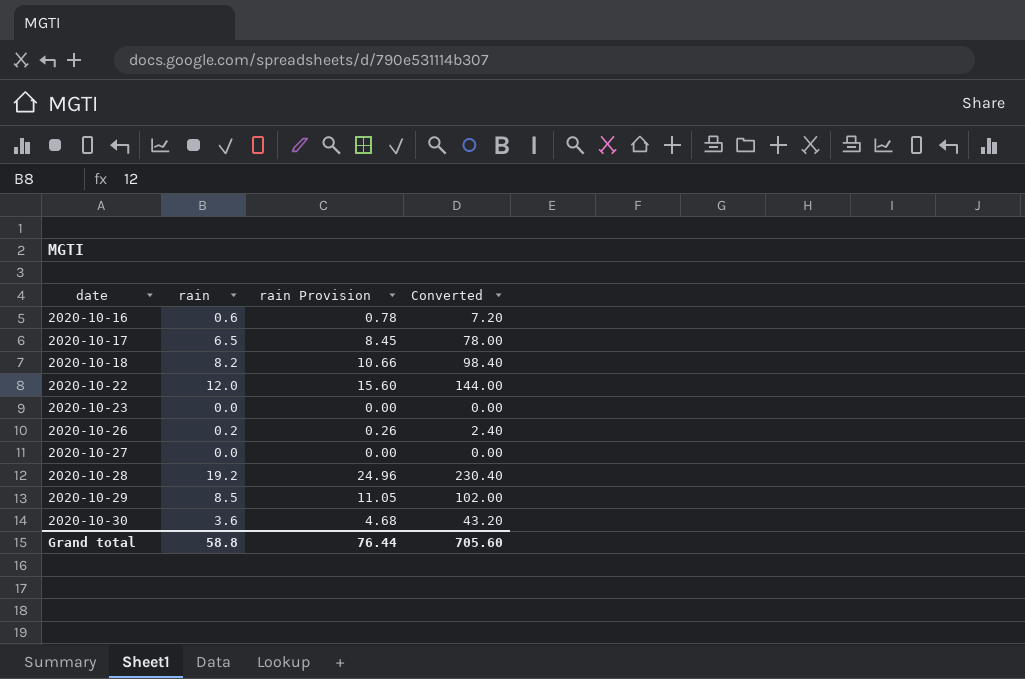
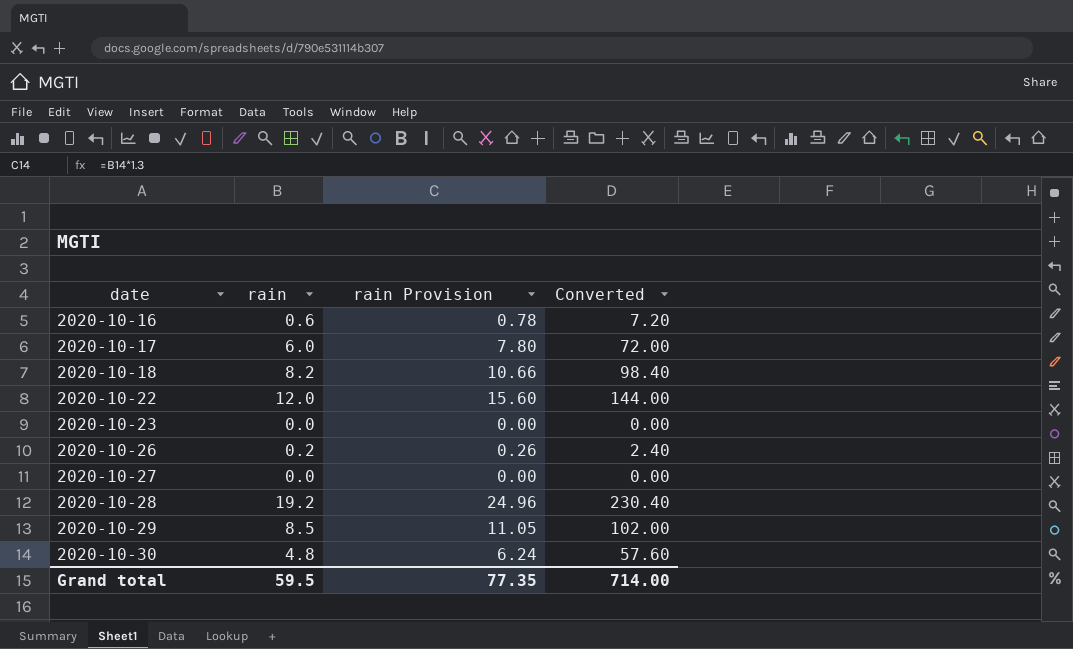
2020-10-17 | rain: 6.5 -> 6.0
2020-10-17 | rain Provision: 8.45 -> 7.80
2020-10-17 | Converted: 78.00 -> 72.00
2020-10-30 | rain: 3.6 -> 4.8
2020-10-30 | rain Provision: 4.68 -> 6.24
2020-10-30 | Converted: 43.20 -> 57.60
Grand total | rain: 58.8 -> 59.5
Grand total | rain Provision: 76.44 -> 77.35
Grand total | Converted: 705.60 -> 714.00

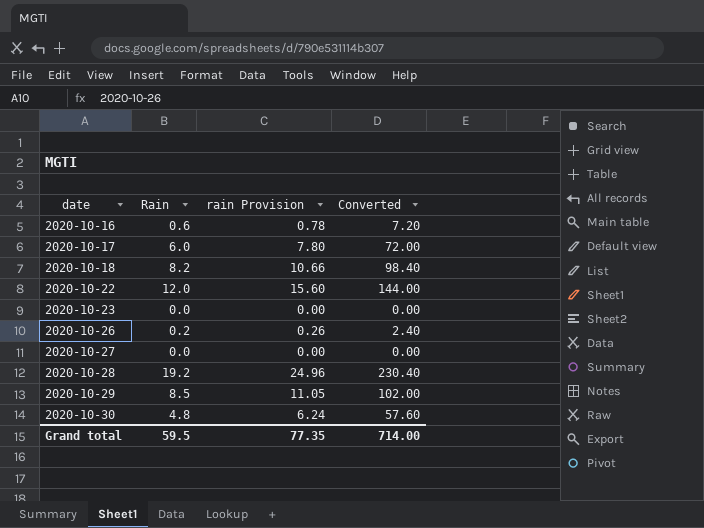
column name: rain -> Rain

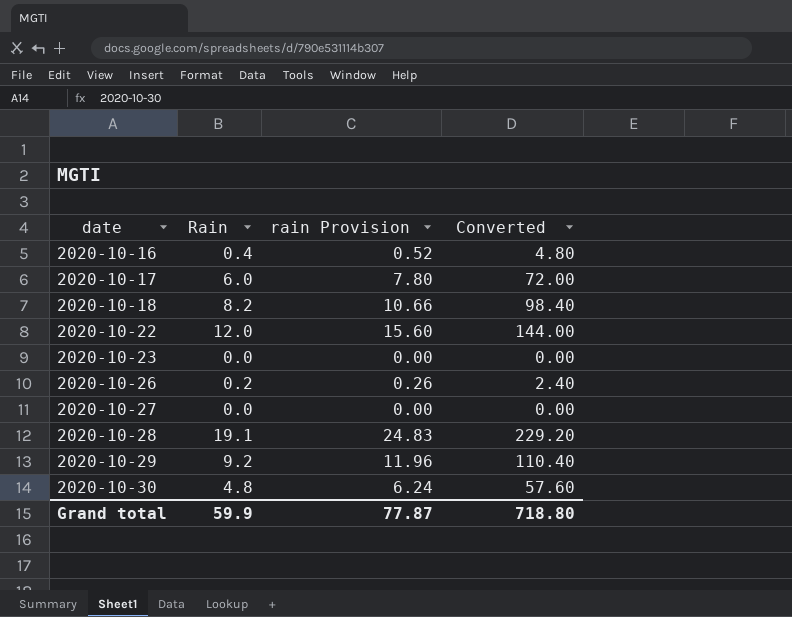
2020-10-16 | Rain: 0.6 -> 0.4
2020-10-16 | rain Provision: 0.78 -> 0.52
2020-10-16 | Converted: 7.20 -> 4.80
2020-10-28 | Rain: 19.2 -> 19.1
2020-10-28 | rain Provision: 24.96 -> 24.83
2020-10-28 | Converted: 230.40 -> 229.20
2020-10-29 | Rain: 8.5 -> 9.2
2020-10-29 | rain Provision: 11.05 -> 11.96
2020-10-29 | Converted: 102.00 -> 110.40
Grand total | Rain: 59.5 -> 59.9
Grand total | rain Provision: 77.35 -> 77.87
Grand total | Converted: 714.00 -> 718.80

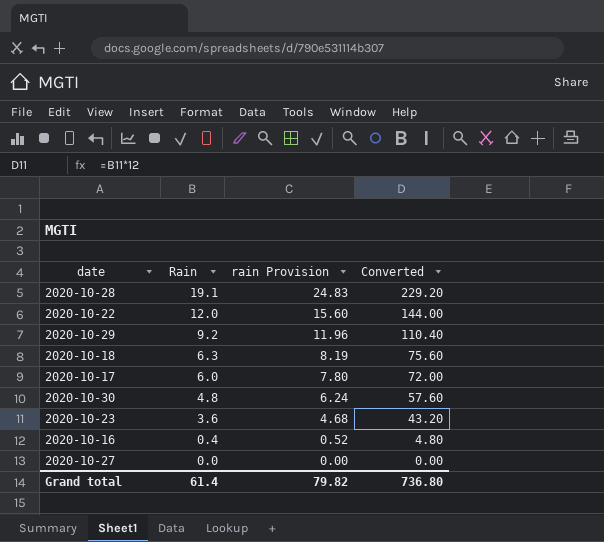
row order: date ascending -> Rain descending
row 2020-10-26: 0.2 | 0.26 | 2.40 -> none
2020-10-18 | Rain: 8.2 -> 6.3
2020-10-18 | rain Provision: 10.66 -> 8.19
2020-10-18 | Converted: 98.40 -> 75.60
2020-10-23 | Rain: 0.0 -> 3.6
2020-10-23 | rain Provision: 0.00 -> 4.68
2020-10-23 | Converted: 0.00 -> 43.20
Grand total | Rain: 59.9 -> 61.4
Grand total | rain Provision: 77.87 -> 79.82
Grand total | Converted: 718.80 -> 736.80

